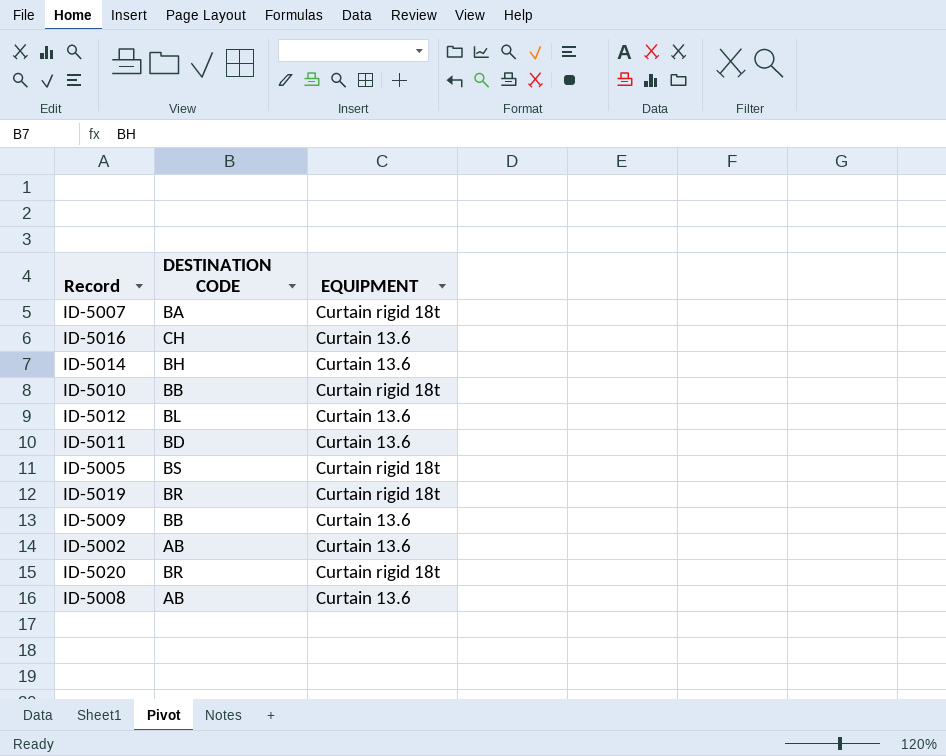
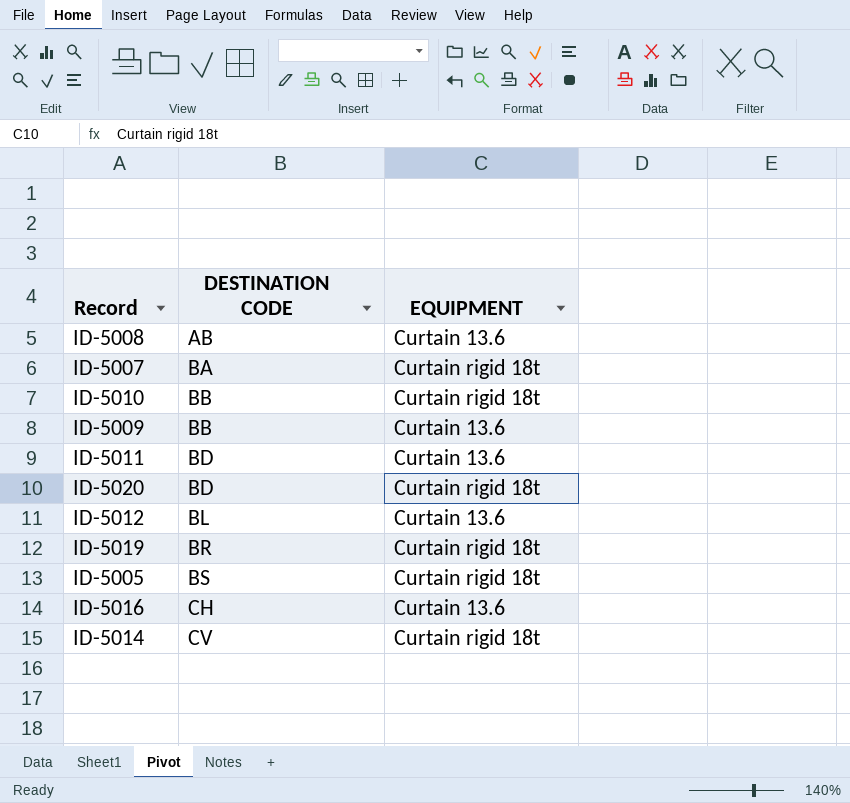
row order: none -> DESTINATION CODE ascending
row ID-5002: AB | Curtain 13.6 -> none
ID-5020 | DESTINATION CODE: BR -> BD
ID-5014 | DESTINATION CODE: BH -> CV
ID-5014 | EQUIPMENT: Curtain 13.6 -> Curtain rigid 18t

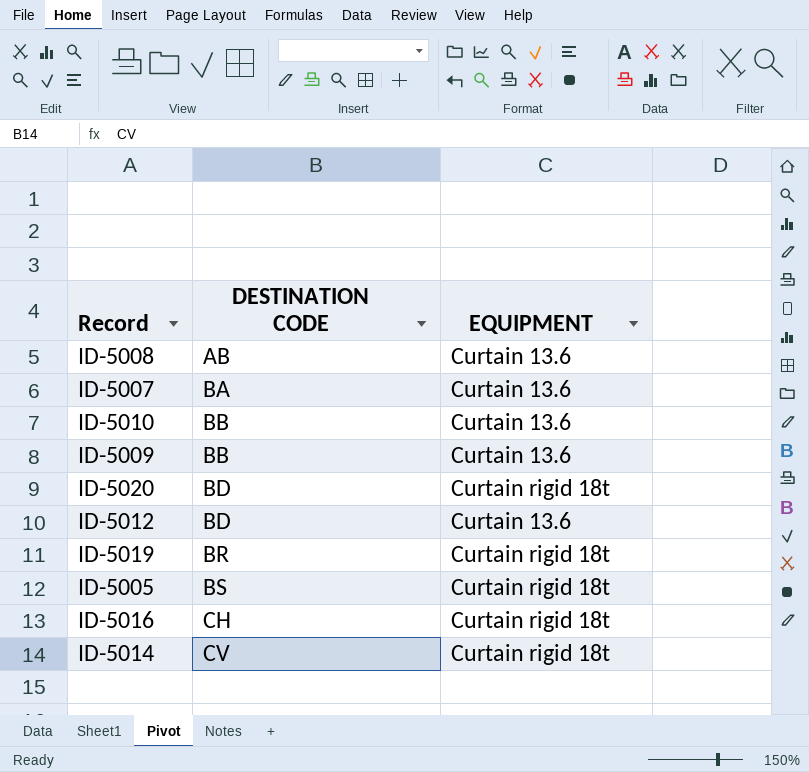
row ID-5011: BD | Curtain 13.6 -> none
ID-5007 | EQUIPMENT: Curtain rigid 18t -> Curtain 13.6
ID-5010 | EQUIPMENT: Curtain rigid 18t -> Curtain 13.6
ID-5012 | DESTINATION CODE: BL -> BD
ID-5016 | EQUIPMENT: Curtain 13.6 -> Curtain rigid 18t

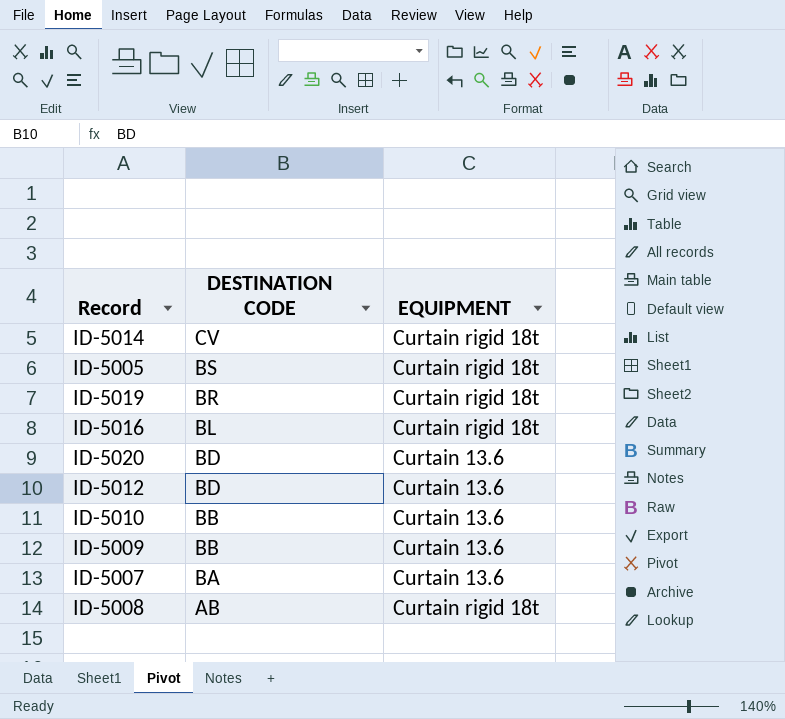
row order: DESTINATION CODE ascending -> DESTINATION CODE descending
ID-5016 | DESTINATION CODE: CH -> BL
ID-5020 | EQUIPMENT: Curtain rigid 18t -> Curtain 13.6
ID-5008 | EQUIPMENT: Curtain 13.6 -> Curtain rigid 18t

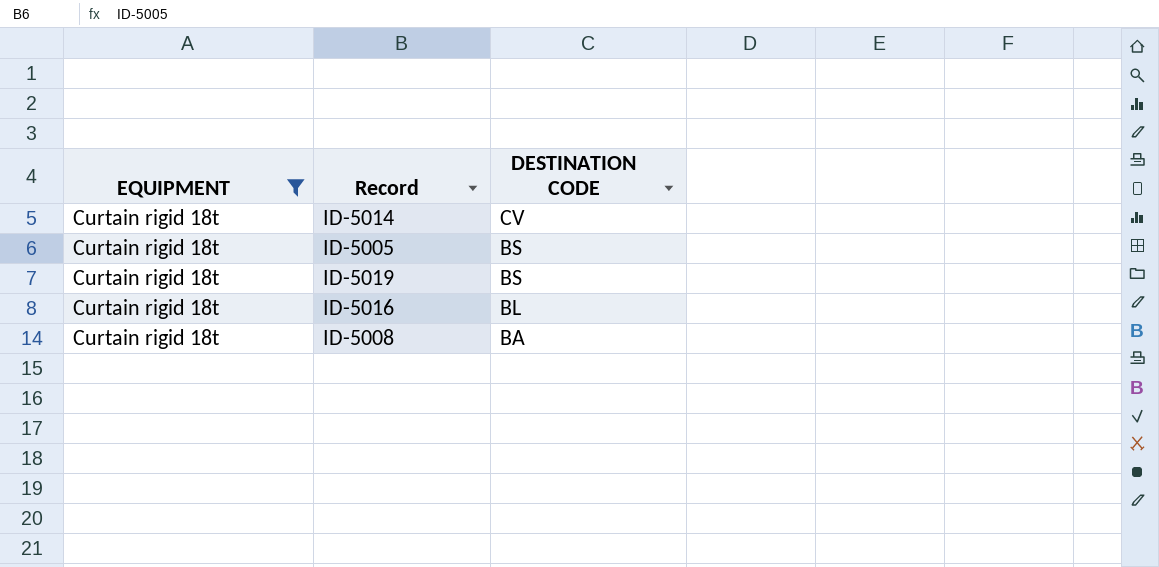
filter: none -> EQUIPMENT = Curtain rigid 18t
column EQUIPMENT | position: 3 -> 1
ID-5019 | DESTINATION CODE: BR -> BS
ID-5008 | DESTINATION CODE: AB -> BA

